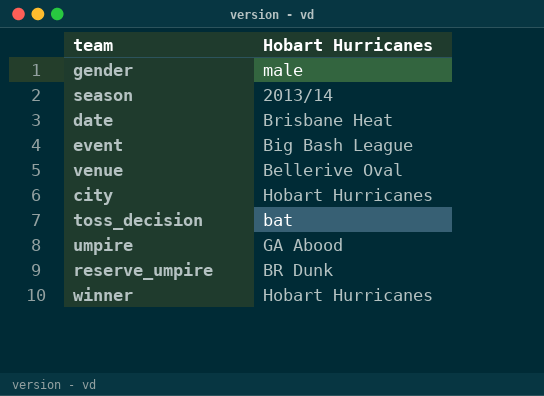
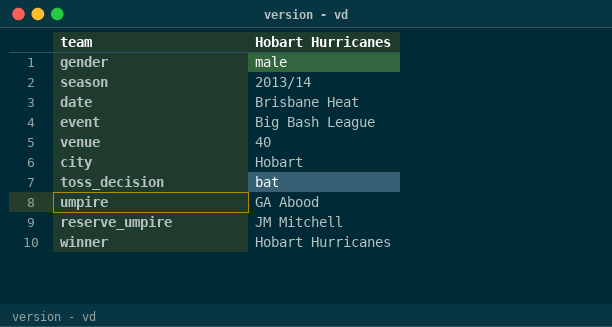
venue | Hobart Hurricanes: Bellerive Oval -> 40
city | Hobart Hurricanes: Hobart Hurricanes -> Hobart
reserve_umpire | Hobart Hurricanes: BR Dunk -> JM Mitchell

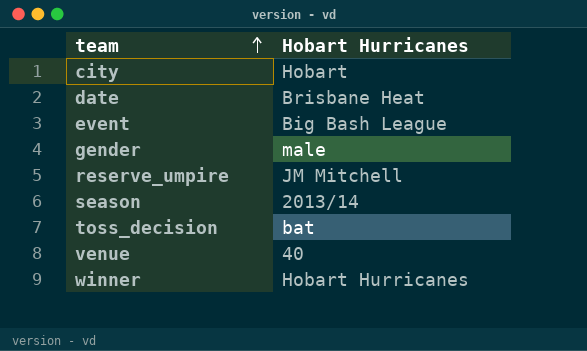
row order: none -> team ascending
row umpire: GA Abood -> none

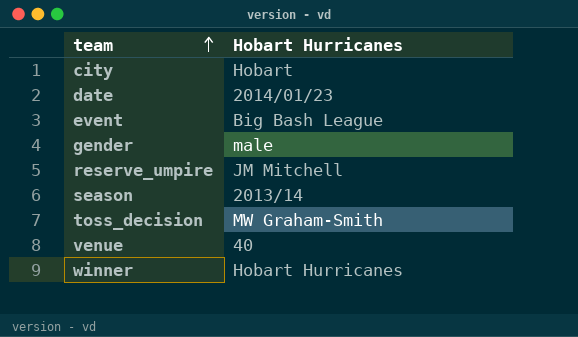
date | Hobart Hurricanes: Brisbane Heat -> 2014/01/23
toss_decision | Hobart Hurricanes: bat -> MW Graham-Smith

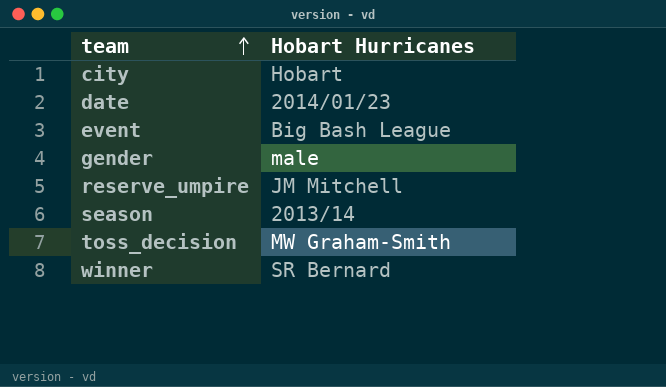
row venue: 40 -> none
winner | Hobart Hurricanes: Hobart Hurricanes -> SR Bernard

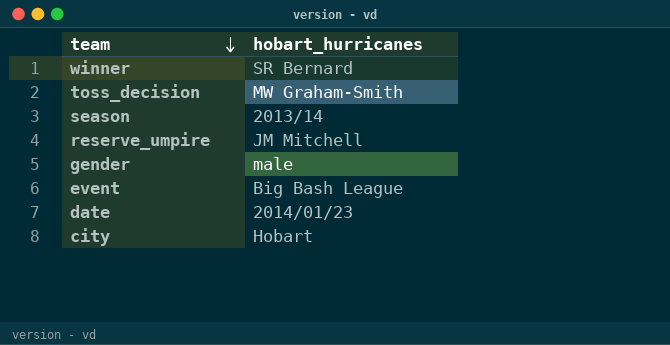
row order: team ascending -> team descending
column name: Hobart Hurricanes -> hobart_hurricanes

